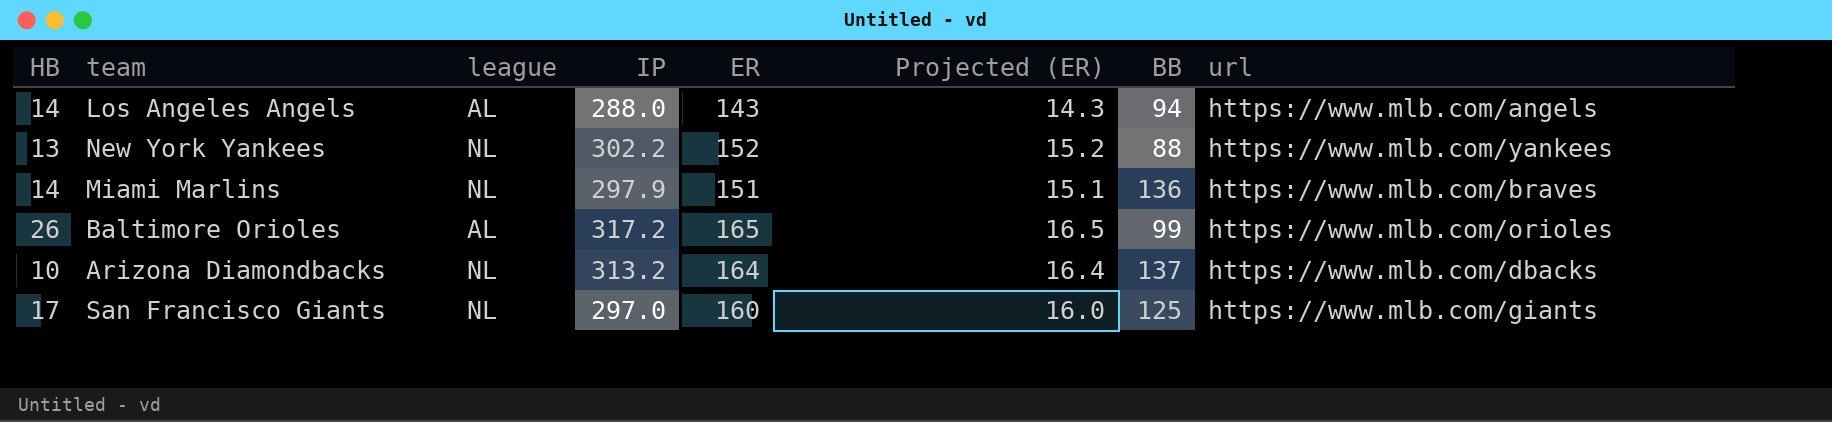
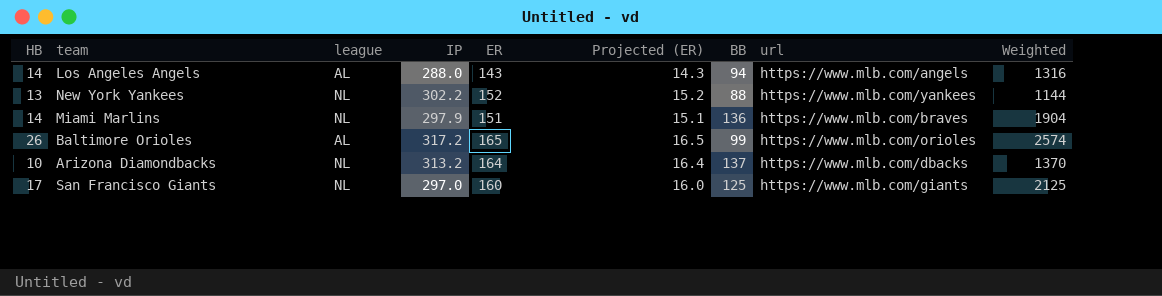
column Weighted | formula: none -> [HB] * [BB]

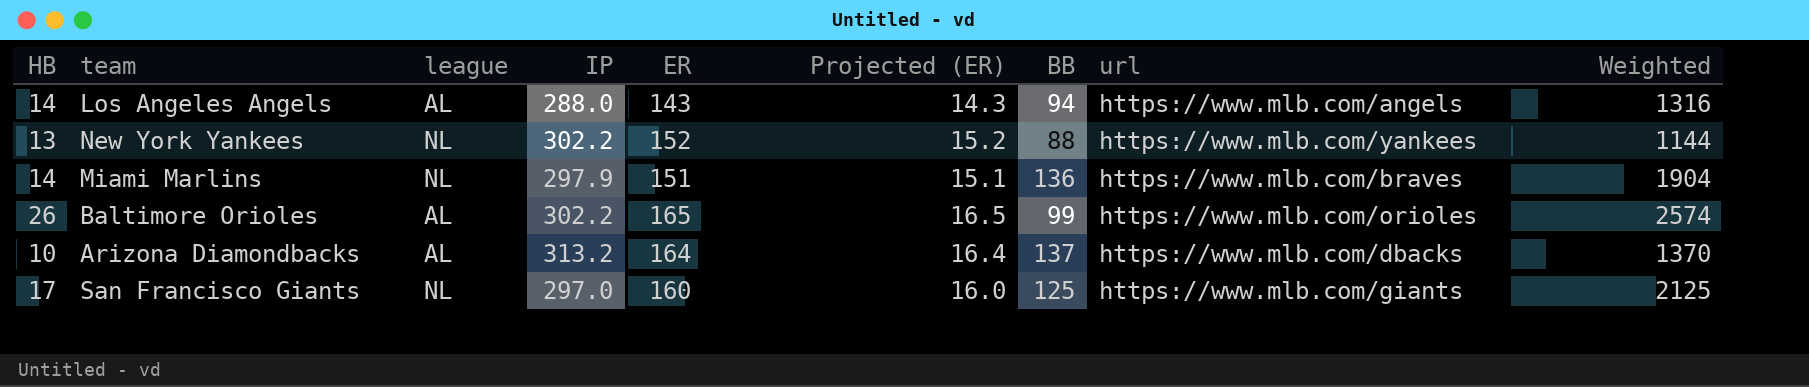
Baltimore Orioles | IP: 317.2 -> 302.2
Arizona Diamondbacks | league: NL -> AL

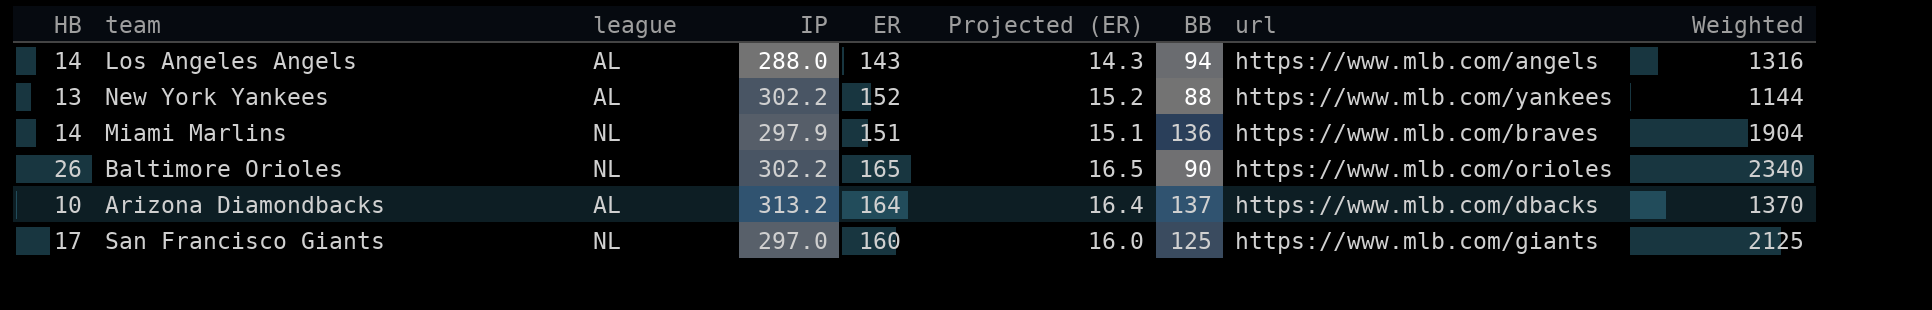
New York Yankees | league: NL -> AL
Baltimore Orioles | league: AL -> NL
Baltimore Orioles | BB: 99 -> 90
Baltimore Orioles | Weighted: 2574 -> 2340

